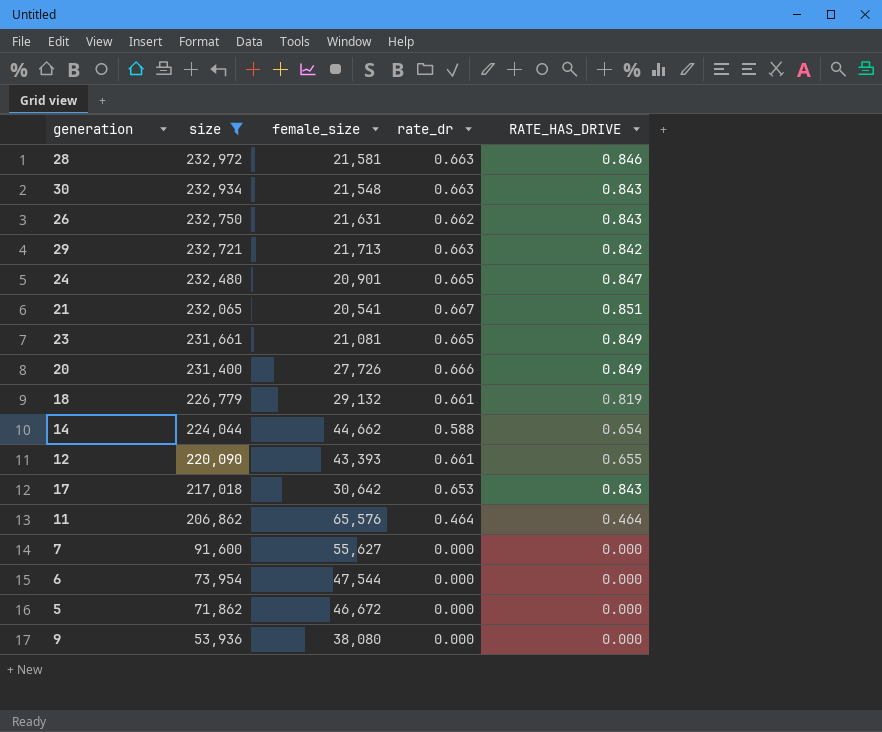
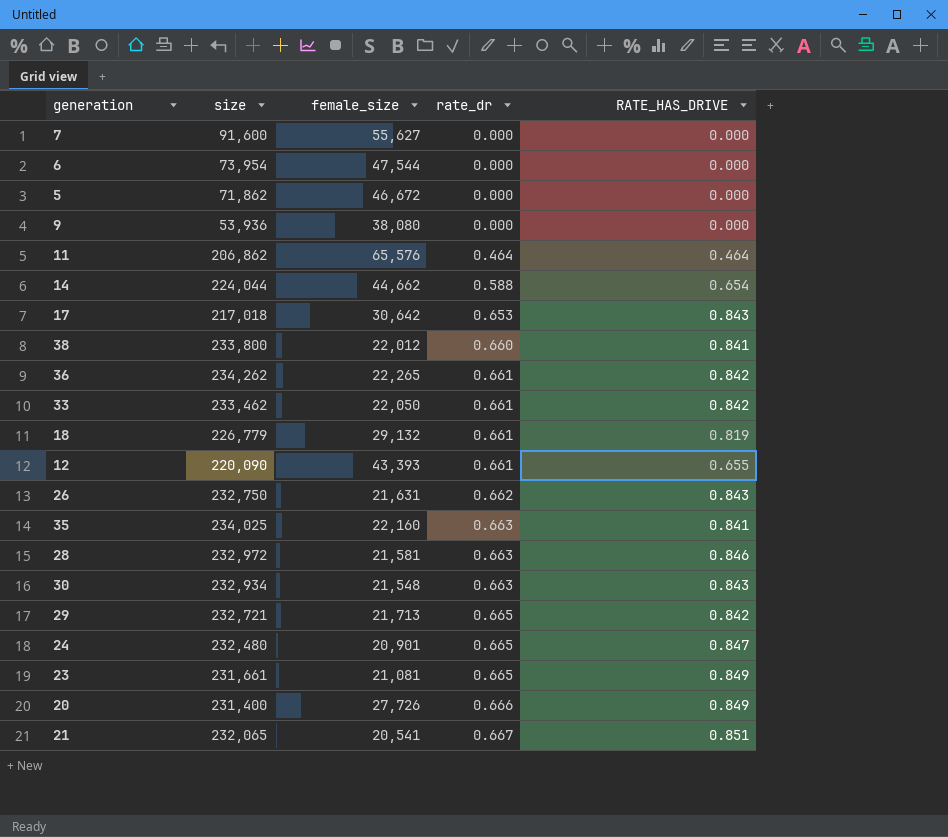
filter: size <= 232,972 -> none
row order: size descending -> rate_dr ascending
29 | rate_dr: 0.663 -> 0.665

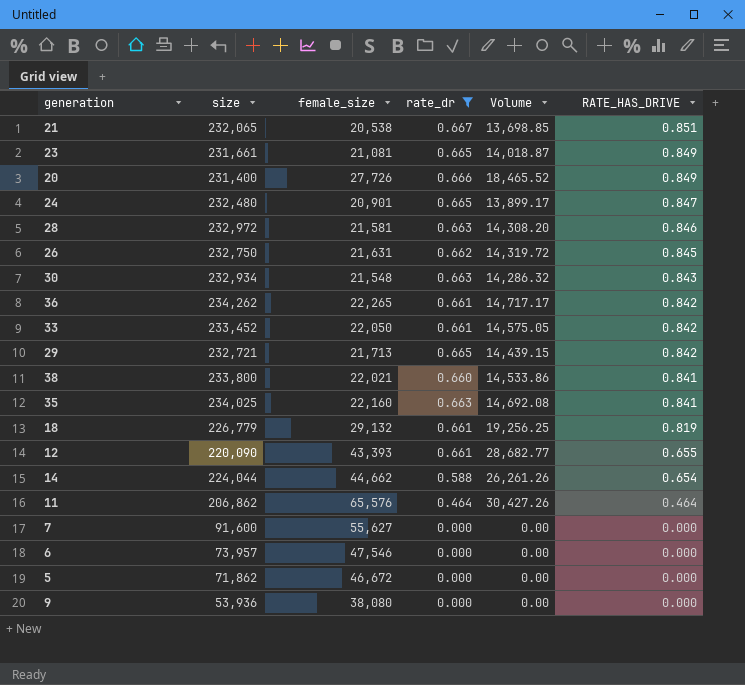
filter: none -> rate_dr != 0.653
row order: rate_dr ascending -> RATE_HAS_DRIVE descending
column Volume | formula: none -> [female_size] * [rate_dr]
21 | female_size: 20,541 -> 20,538
26 | RATE_HAS_DRIVE: 0.843 -> 0.845
33 | size: 233,462 -> 233,452
38 | female_size: 22,012 -> 22,021
6 | size: 73,954 -> 73,957
6 | female_size: 47,544 -> 47,546

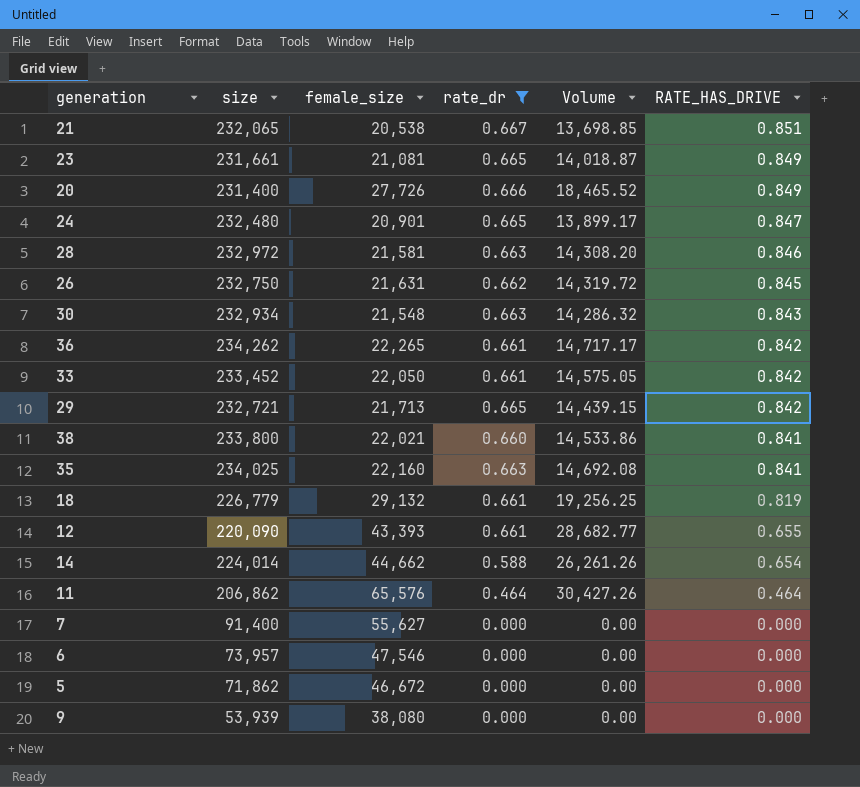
14 | size: 224,044 -> 224,014
7 | size: 91,600 -> 91,400
9 | size: 53,936 -> 53,939

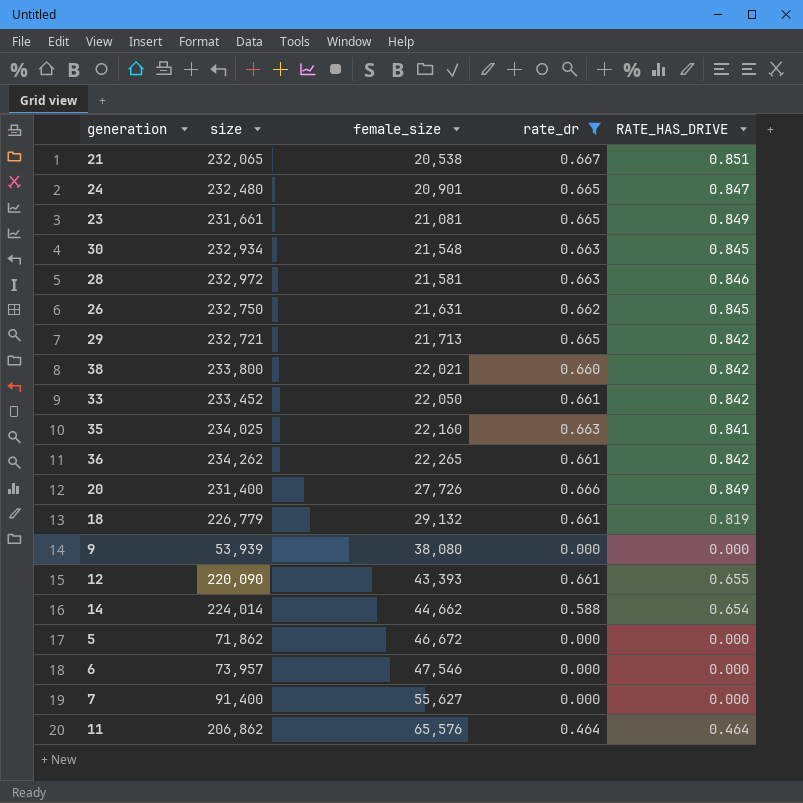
row order: RATE_HAS_DRIVE descending -> female_size ascending
column Volume | formula: [female_size] * [rate_dr] -> none
30 | RATE_HAS_DRIVE: 0.843 -> 0.845
38 | RATE_HAS_DRIVE: 0.841 -> 0.842

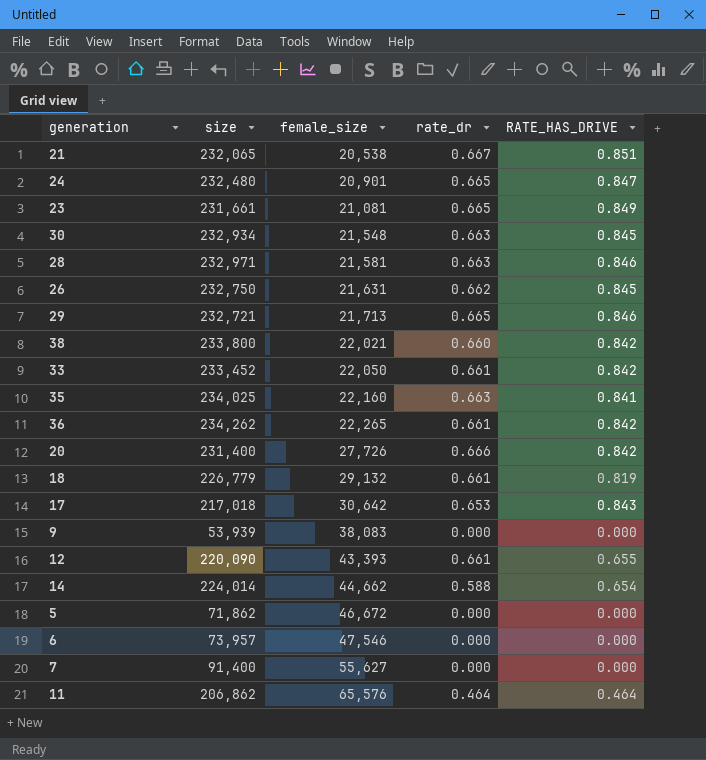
filter: rate_dr != 0.653 -> none
28 | size: 232,972 -> 232,971
29 | RATE_HAS_DRIVE: 0.842 -> 0.846
20 | RATE_HAS_DRIVE: 0.849 -> 0.842
9 | female_size: 38,080 -> 38,083

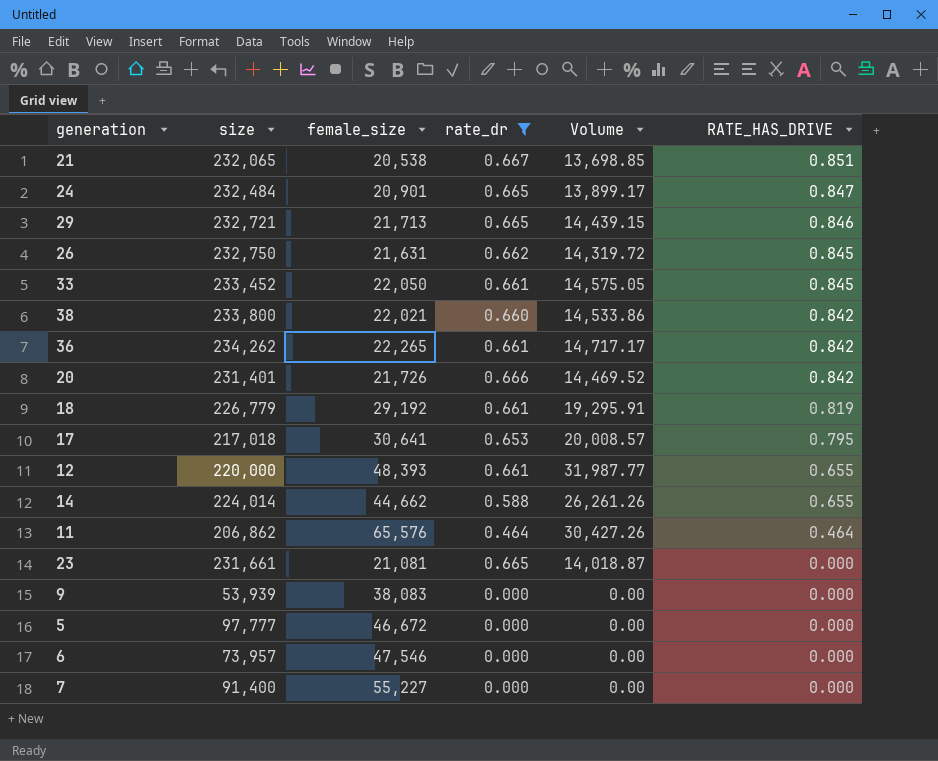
filter: none -> rate_dr != 0.663
row order: female_size ascending -> RATE_HAS_DRIVE descending
column Volume | formula: none -> [female_size] * [rate_dr]
24 | size: 232,480 -> 232,484
33 | RATE_HAS_DRIVE: 0.842 -> 0.845
20 | size: 231,400 -> 231,401
20 | female_size: 27,726 -> 21,726
18 | female_size: 29,132 -> 29,192
17 | female_size: 30,642 -> 30,641
17 | RATE_HAS_DRIVE: 0.843 -> 0.795
12 | size: 220,090 -> 220,000
12 | female_size: 43,393 -> 48,393
14 | RATE_HAS_DRIVE: 0.654 -> 0.655
23 | RATE_HAS_DRIVE: 0.849 -> 0.000
5 | size: 71,862 -> 97,777
7 | female_size: 55,627 -> 55,227

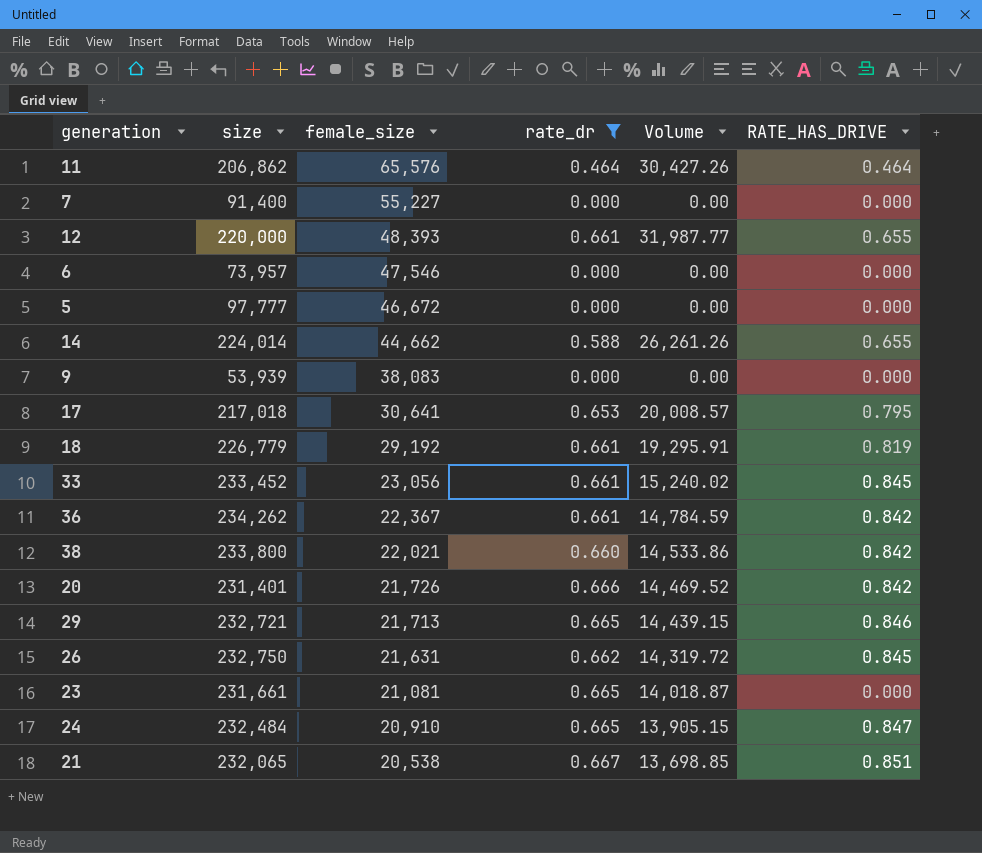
row order: RATE_HAS_DRIVE descending -> female_size descending
33 | female_size: 22,050 -> 23,056
33 | Volume: 14,575.05 -> 15,240.02
36 | female_size: 22,265 -> 22,367
36 | Volume: 14,717.17 -> 14,784.59
24 | female_size: 20,901 -> 20,910
24 | Volume: 13,899.17 -> 13,905.15

